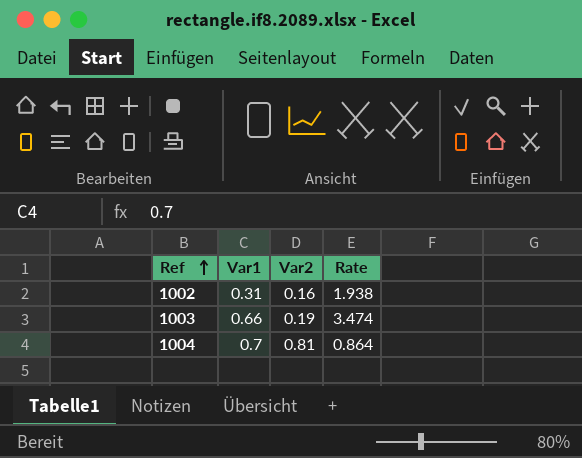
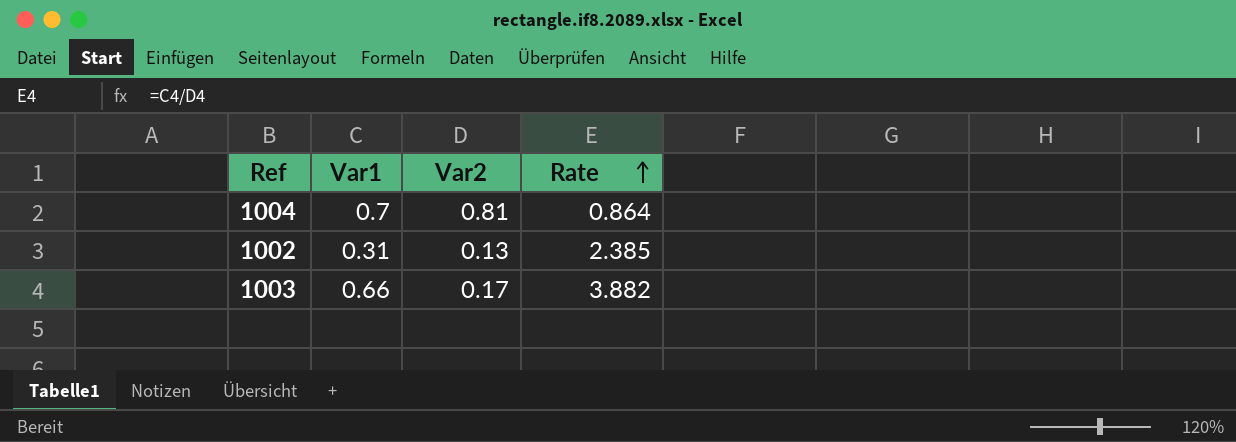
row order: Ref ascending -> Rate ascending
1002 | Var2: 0.16 -> 0.13
1002 | Rate: 1.938 -> 2.385
1003 | Var2: 0.19 -> 0.17
1003 | Rate: 3.474 -> 3.882

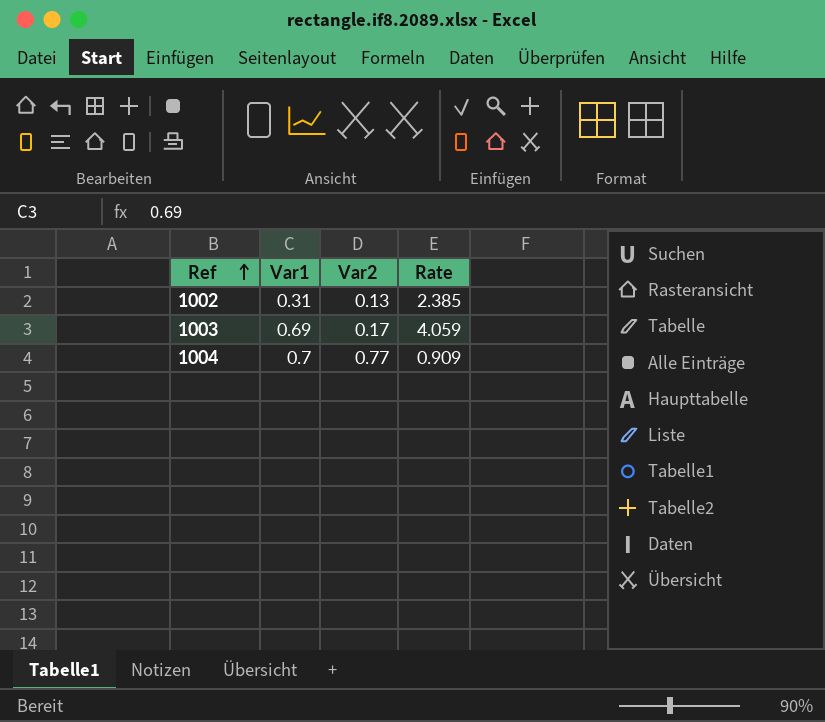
row order: Rate ascending -> Ref ascending
1003 | Var1: 0.66 -> 0.69
1003 | Rate: 3.882 -> 4.059
1004 | Var2: 0.81 -> 0.77
1004 | Rate: 0.864 -> 0.909

